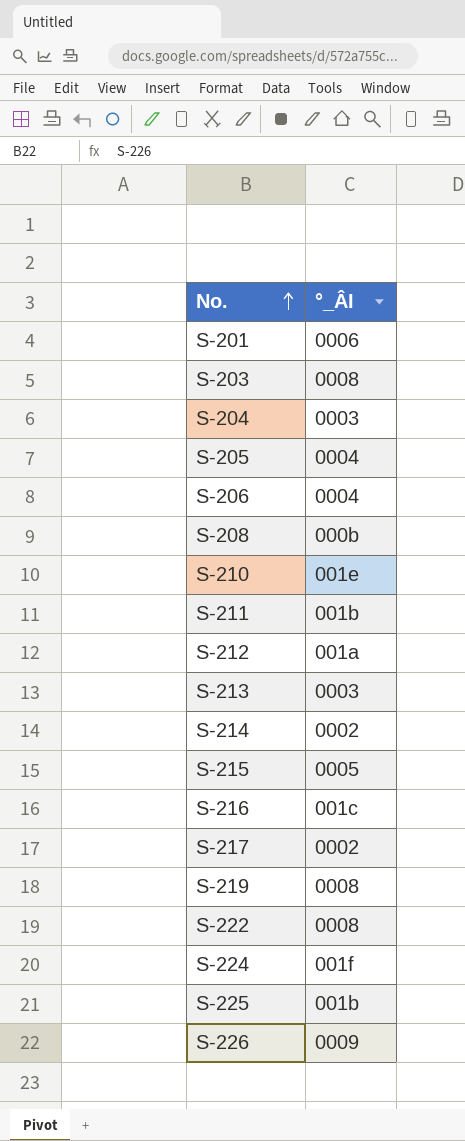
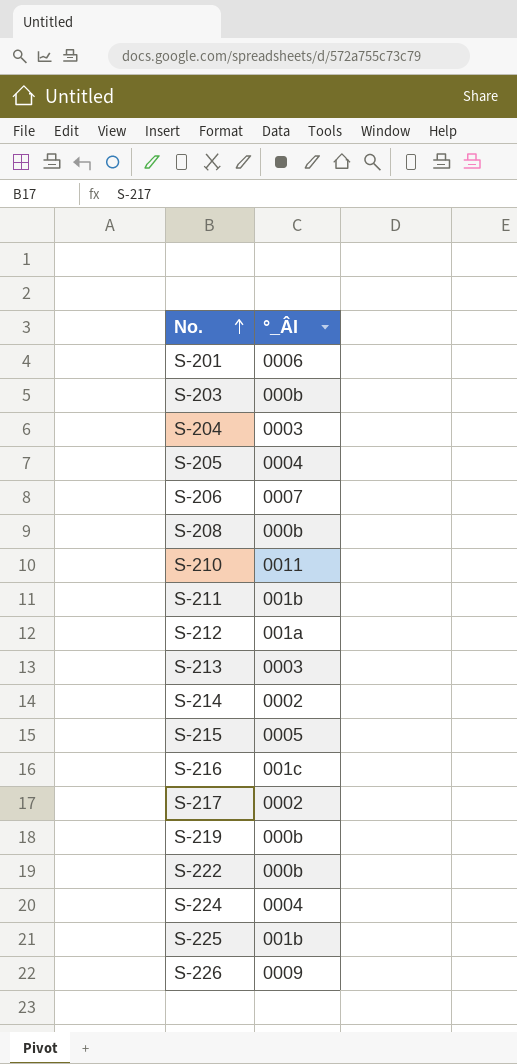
S-203 | °_ÂI: 0008 -> 000b
S-206 | °_ÂI: 0004 -> 0007
S-210 | °_ÂI: 001e -> 0011
S-219 | °_ÂI: 0008 -> 000b
S-222 | °_ÂI: 0008 -> 000b
S-224 | °_ÂI: 001f -> 0004

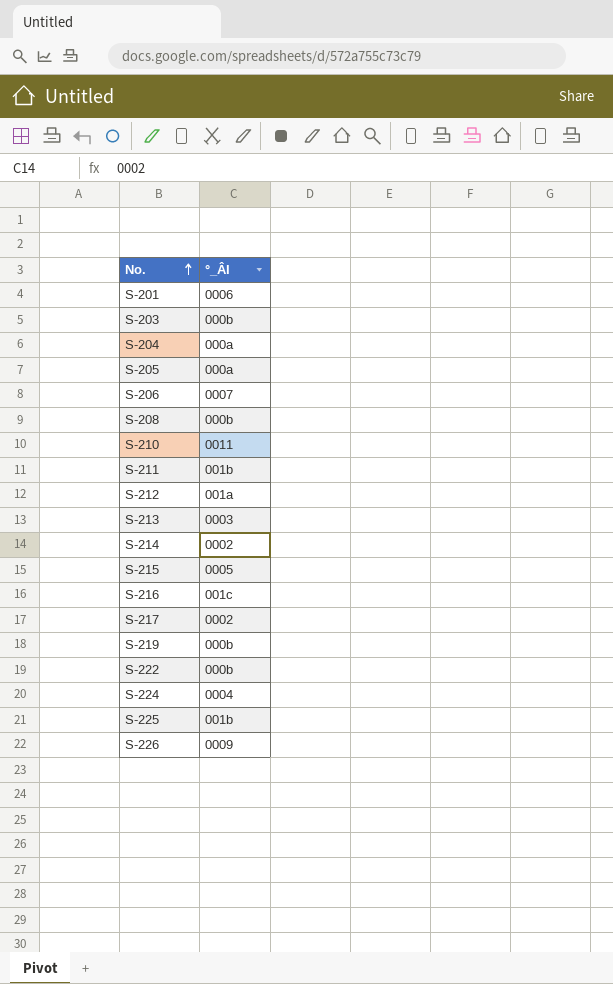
S-204 | °_ÂI: 0003 -> 000a
S-205 | °_ÂI: 0004 -> 000a

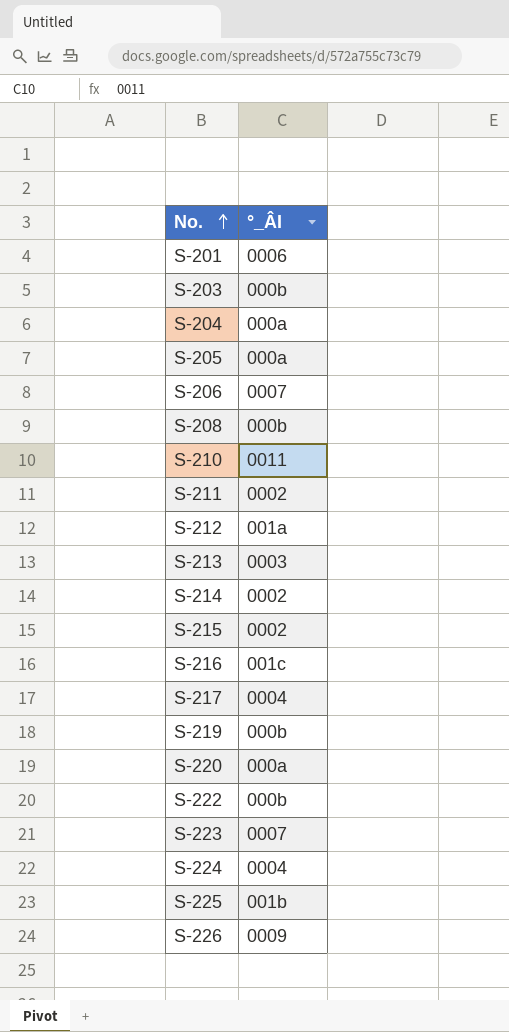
S-211 | °_ÂI: 001b -> 0002
S-215 | °_ÂI: 0005 -> 0002
S-217 | °_ÂI: 0002 -> 0004
row S-220: none -> 000a
row S-223: none -> 0007

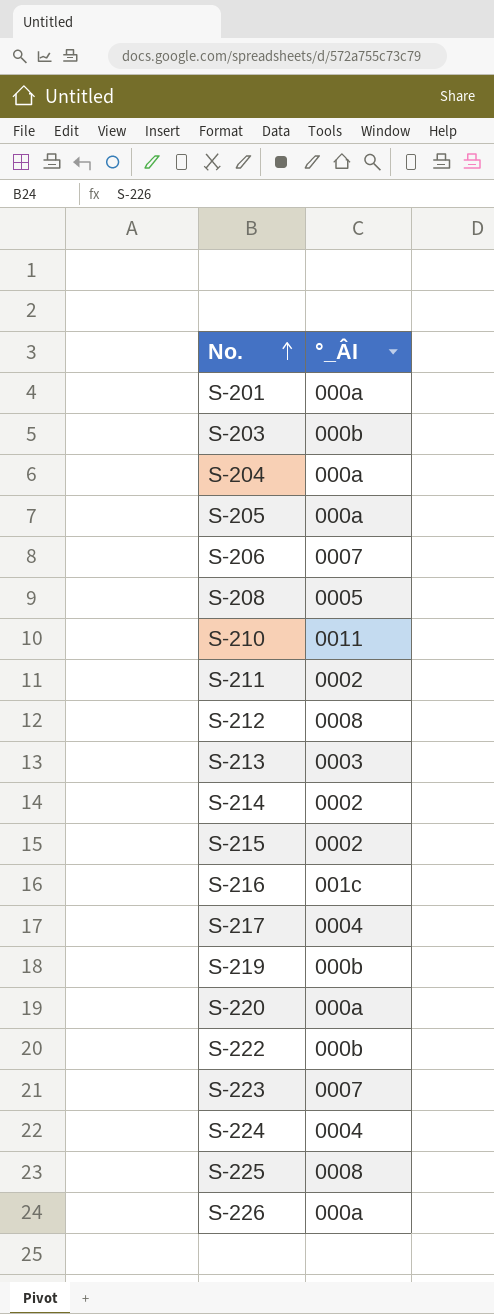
S-201 | °_ÂI: 0006 -> 000a
S-208 | °_ÂI: 000b -> 0005
S-212 | °_ÂI: 001a -> 0008
S-225 | °_ÂI: 001b -> 0008
S-226 | °_ÂI: 0009 -> 000a

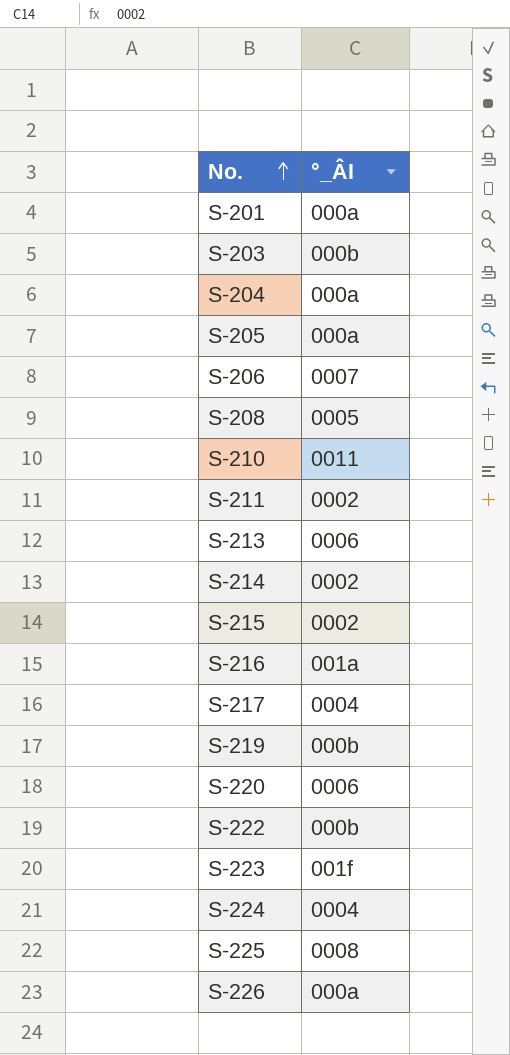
row S-212: 0008 -> none
S-213 | °_ÂI: 0003 -> 0006
S-216 | °_ÂI: 001c -> 001a
S-220 | °_ÂI: 000a -> 0006
S-223 | °_ÂI: 0007 -> 001f

